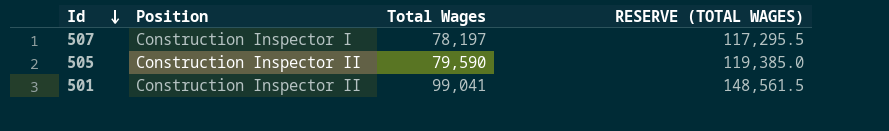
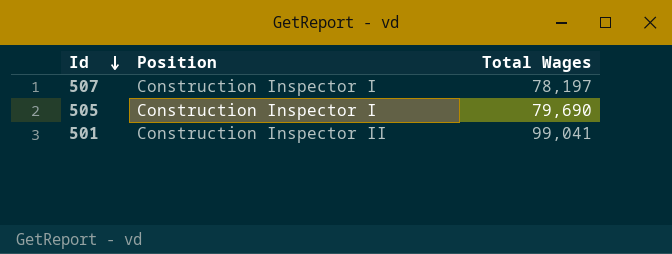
column RESERVE (TOTAL WAGES) | formula: [Total Wages] * 1.5 -> none
505 | Position: Construction Inspector II -> Construction Inspector I
505 | Total Wages: 79,590 -> 79,690

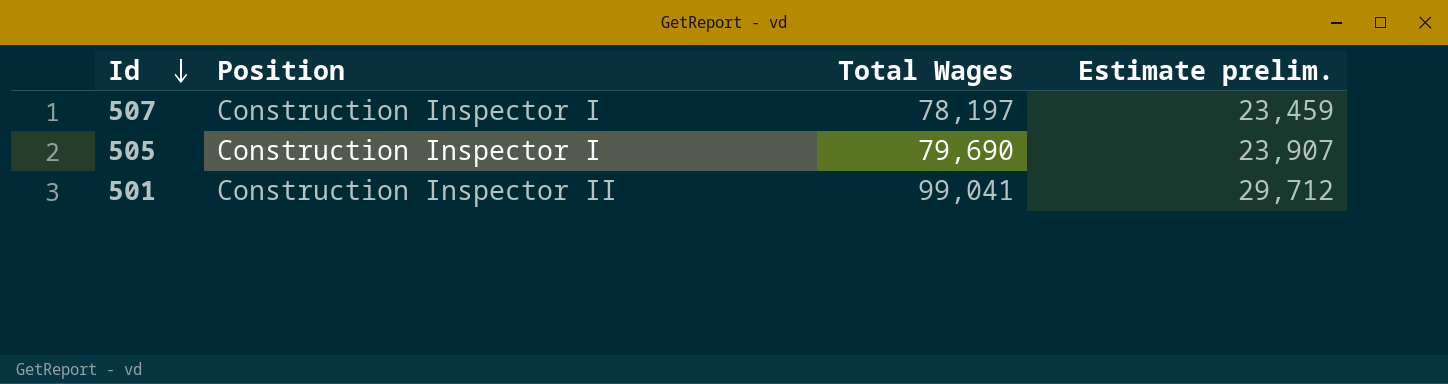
column Estimate prelim. | formula: none -> [Total Wages] * 0.3

